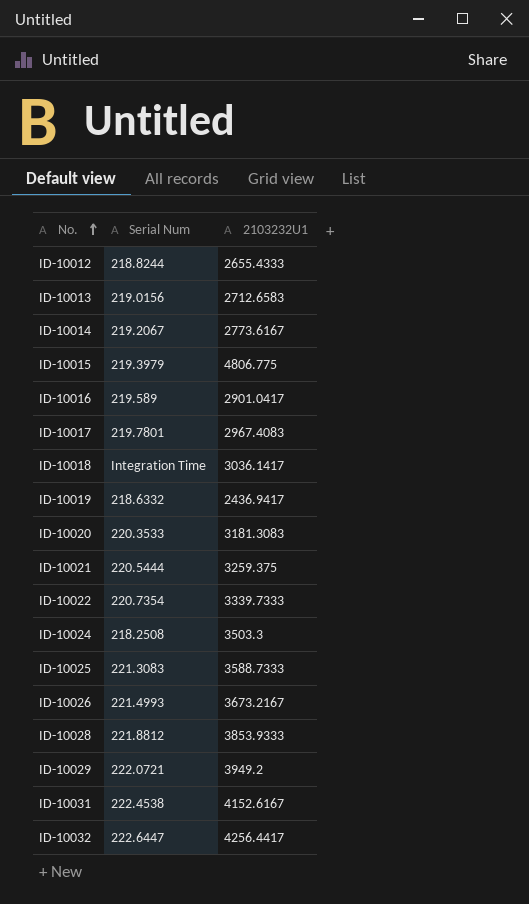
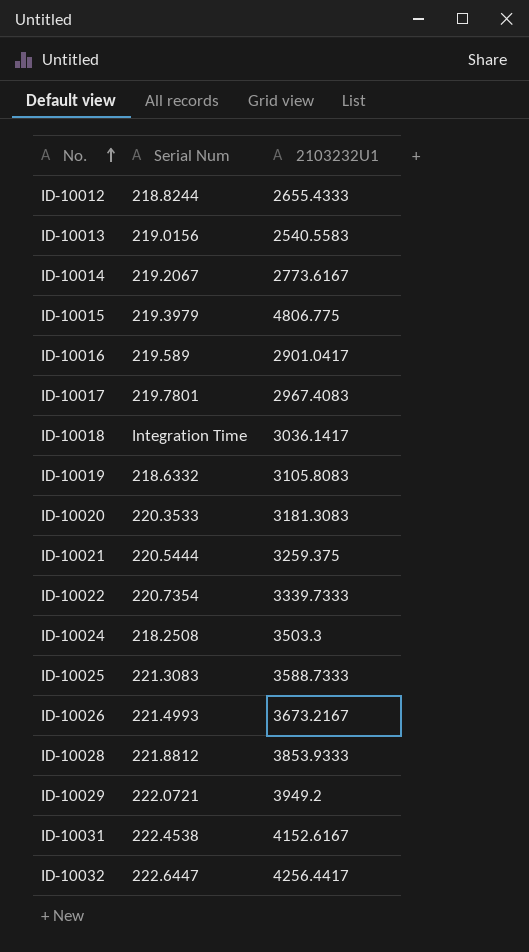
ID-10013 | 2103232U1: 2712.6583 -> 2540.5583
ID-10019 | 2103232U1: 2436.9417 -> 3105.8083

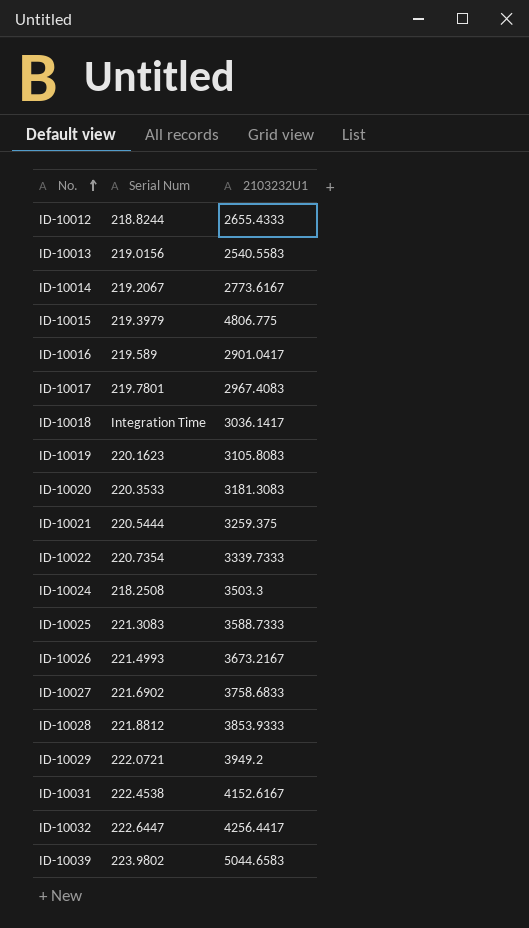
ID-10019 | Serial Num: 218.6332 -> 220.1623
row ID-10027: none -> 221.6902 | 3758.6833
row ID-10039: none -> 223.9802 | 5044.6583

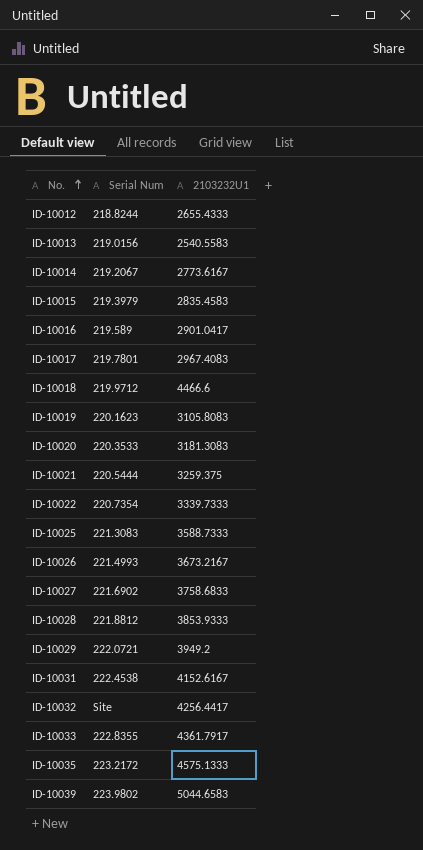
row ID-10024: 218.2508 | 3503.3 -> none
ID-10015 | 2103232U1: 4806.775 -> 2835.4583
ID-10018 | Serial Num: Integration Time -> 219.9712
ID-10018 | 2103232U1: 3036.1417 -> 4466.6
ID-10032 | Serial Num: 222.6447 -> Site
row ID-10033: none -> 222.8355 | 4361.7917
row ID-10035: none -> 223.2172 | 4575.1333

